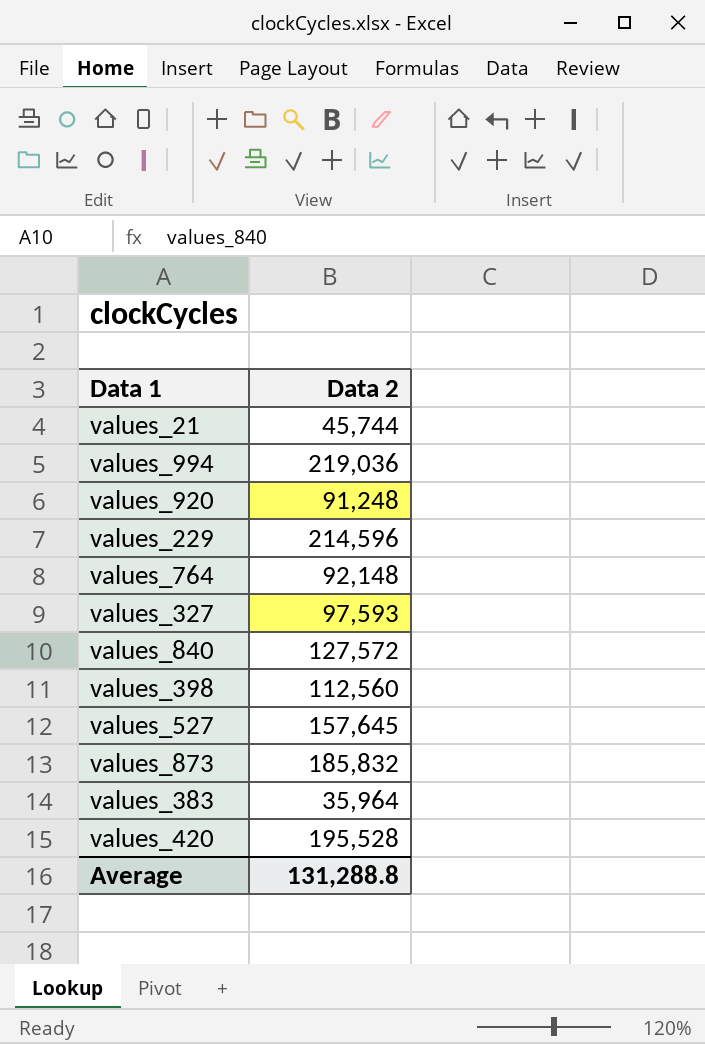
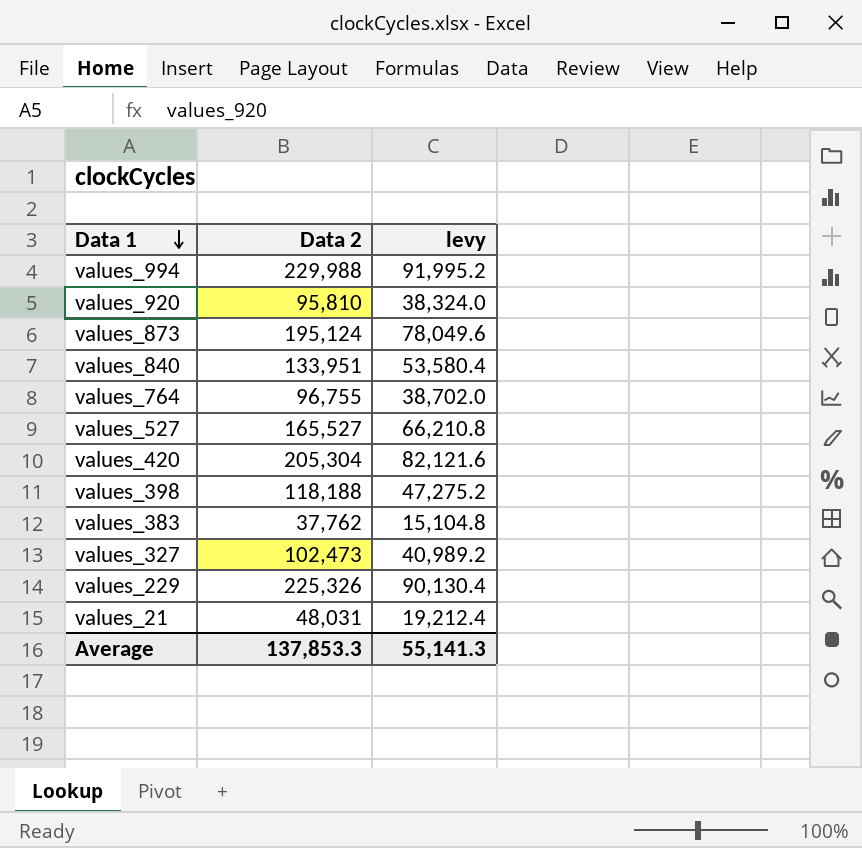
row order: none -> Data 1 descending
column levy | formula: none -> [Data 2] * 0.4
values_994 | Data 2: 219,036 -> 229,988
values_920 | Data 2: 91,248 -> 95,810
values_873 | Data 2: 185,832 -> 195,124
values_840 | Data 2: 127,572 -> 133,951
values_764 | Data 2: 92,148 -> 96,755
values_527 | Data 2: 157,645 -> 165,527
values_420 | Data 2: 195,528 -> 205,304
values_398 | Data 2: 112,560 -> 118,188
values_383 | Data 2: 35,964 -> 37,762
values_327 | Data 2: 97,593 -> 102,473
values_229 | Data 2: 214,596 -> 225,326
values_21 | Data 2: 45,744 -> 48,031
Average | Data 2: 131,288.8 -> 137,853.3

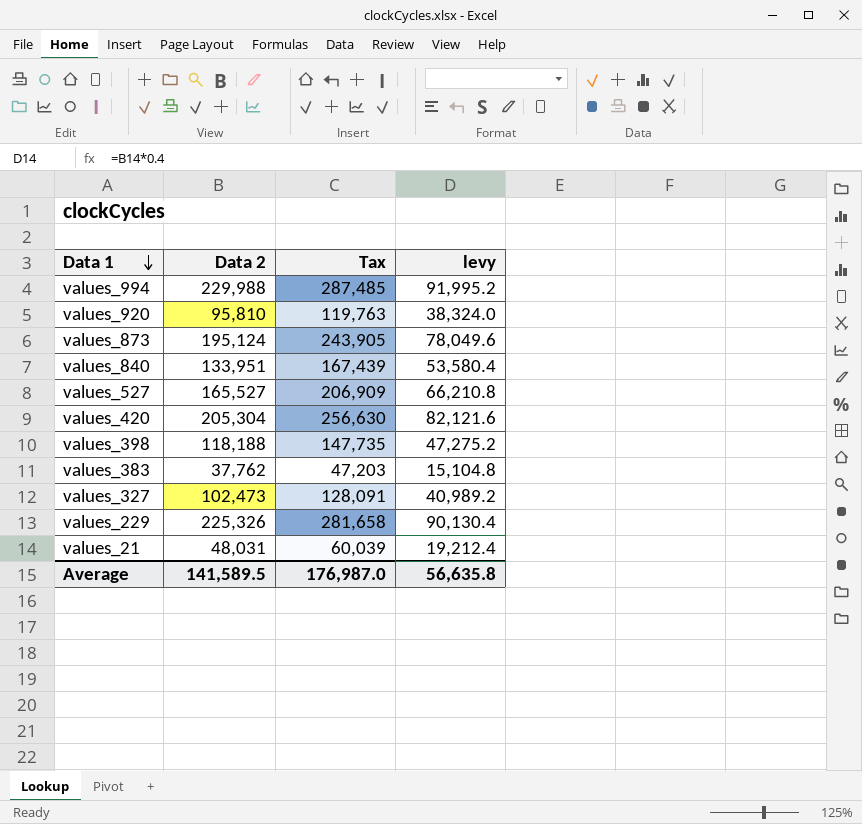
column Tax | formula: none -> [Data 2] * 1.25
row values_764: 96,755 | 38,702.0 -> none
Average | Data 2: 137,853.3 -> 141,589.5
Average | levy: 55,141.3 -> 56,635.8

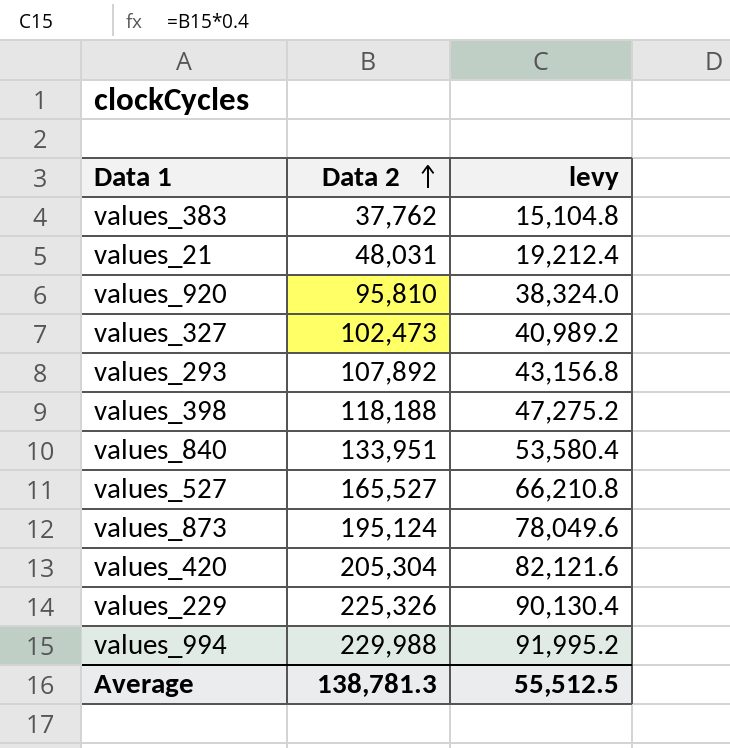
row order: Data 1 descending -> Data 2 ascending
column Tax | formula: [Data 2] * 1.25 -> none
row values_293: none -> 107,892 | 43,156.8
Average | Data 2: 141,589.5 -> 138,781.3
Average | levy: 56,635.8 -> 55,512.5

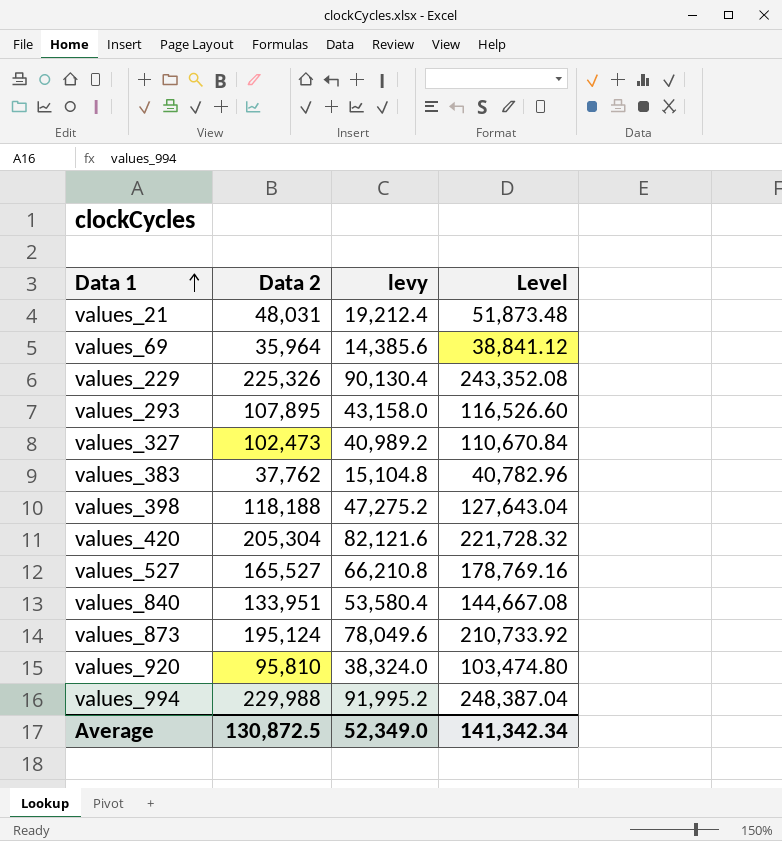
row order: Data 2 ascending -> Data 1 ascending
column Level | formula: none -> [Data 2] * 1.08
row values_69: none -> 35,964 | 14,385.6 | 38,841.12
values_293 | Data 2: 107,892 -> 107,895
values_293 | levy: 43,156.8 -> 43,158.0
Average | Data 2: 138,781.3 -> 130,872.5
Average | levy: 55,512.5 -> 52,349.0

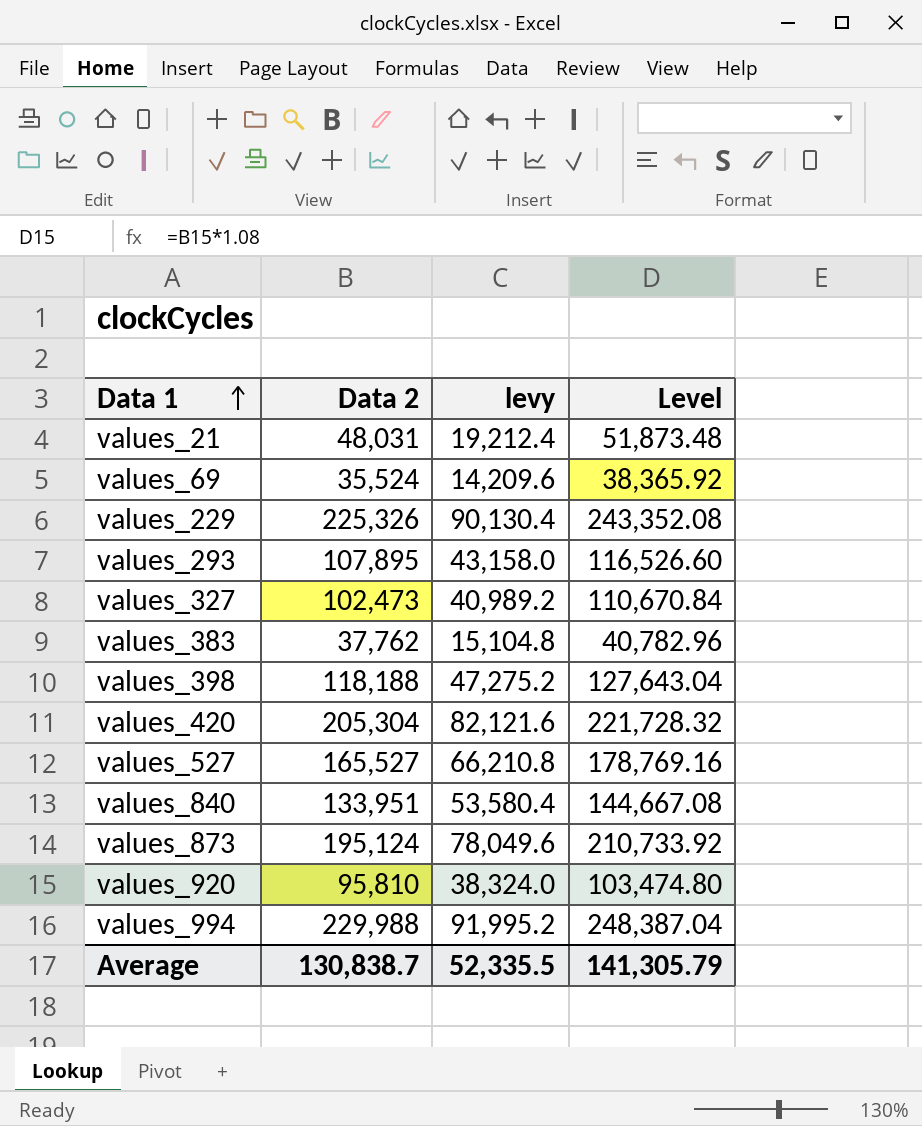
values_69 | Data 2: 35,964 -> 35,524
values_69 | levy: 14,385.6 -> 14,209.6
values_69 | Level: 38,841.12 -> 38,365.92
Average | Data 2: 130,872.5 -> 130,838.7
Average | levy: 52,349.0 -> 52,335.5
Average | Level: 141,342.34 -> 141,305.79

